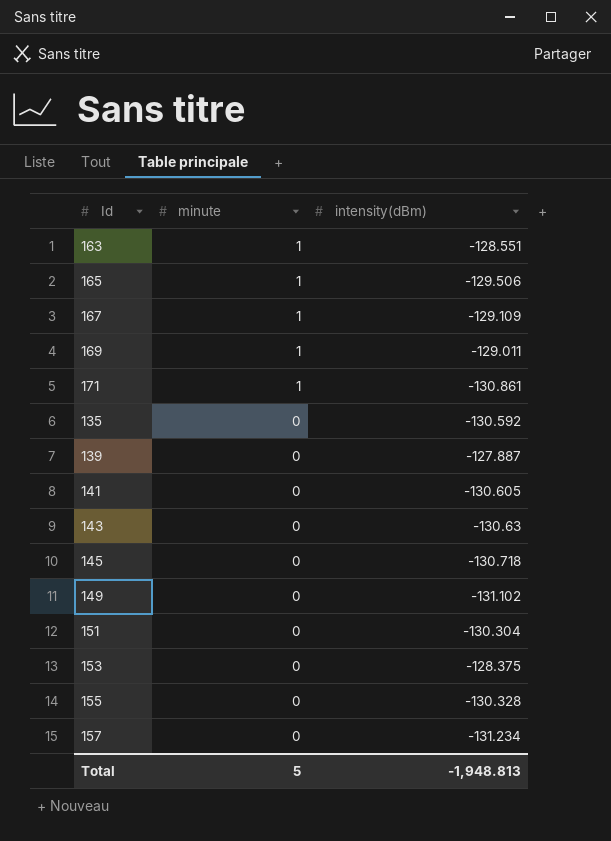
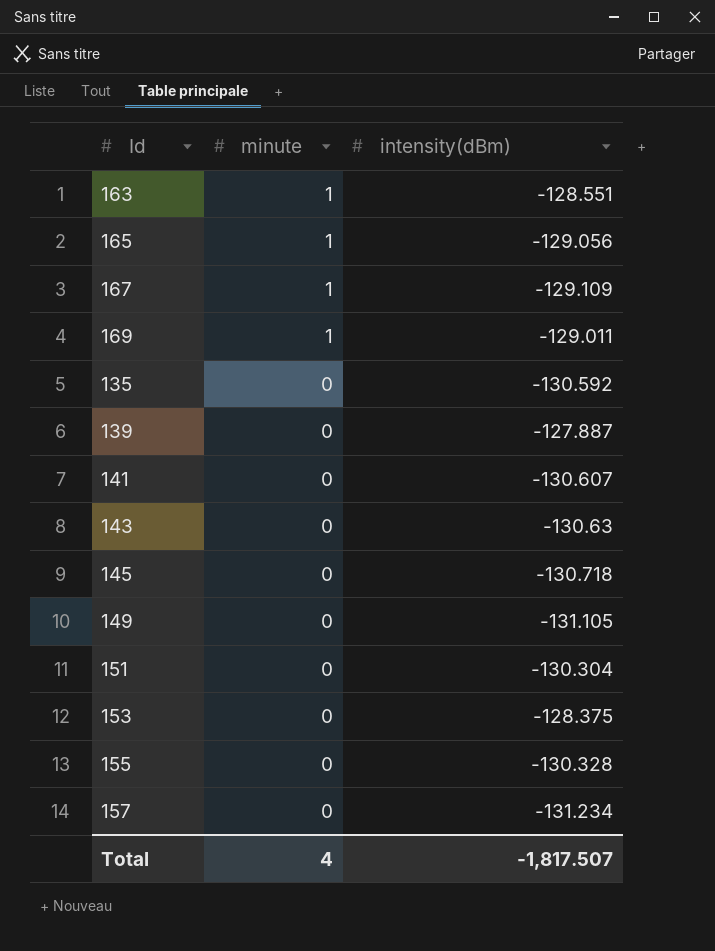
row 171: 1 | -130.861 -> none
165 | intensity(dBm): -129.506 -> -129.056
141 | intensity(dBm): -130.605 -> -130.607
149 | intensity(dBm): -131.102 -> -131.105
Total | minute: 5 -> 4
Total | intensity(dBm): -1,948.813 -> -1,817.507

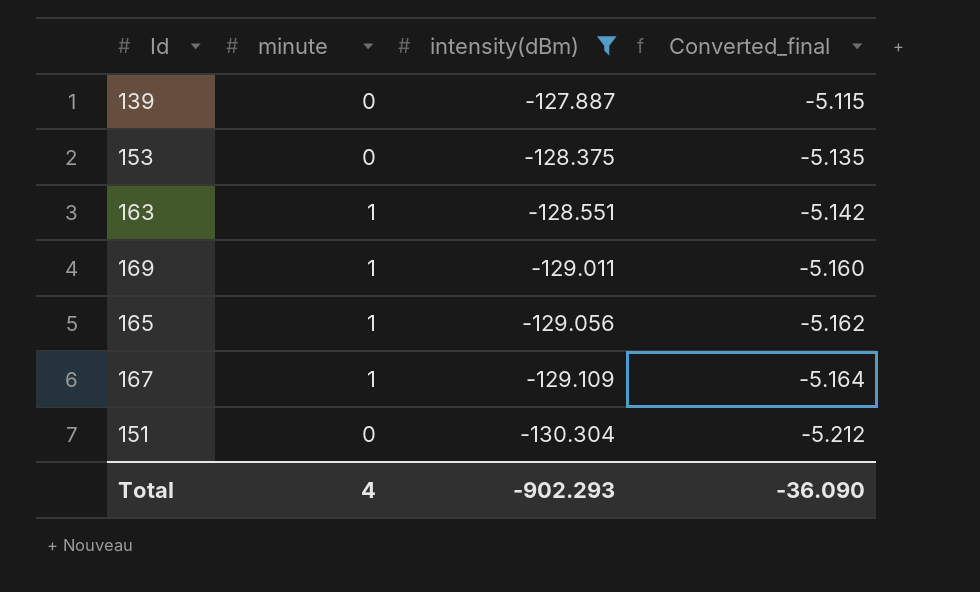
filter: none -> intensity(dBm) >= -130.304
row order: minute descending -> intensity(dBm) descending
column Converted_final | formula: none -> [intensity(dBm)] * 0.04
Total | intensity(dBm): -1,817.507 -> -902.293

